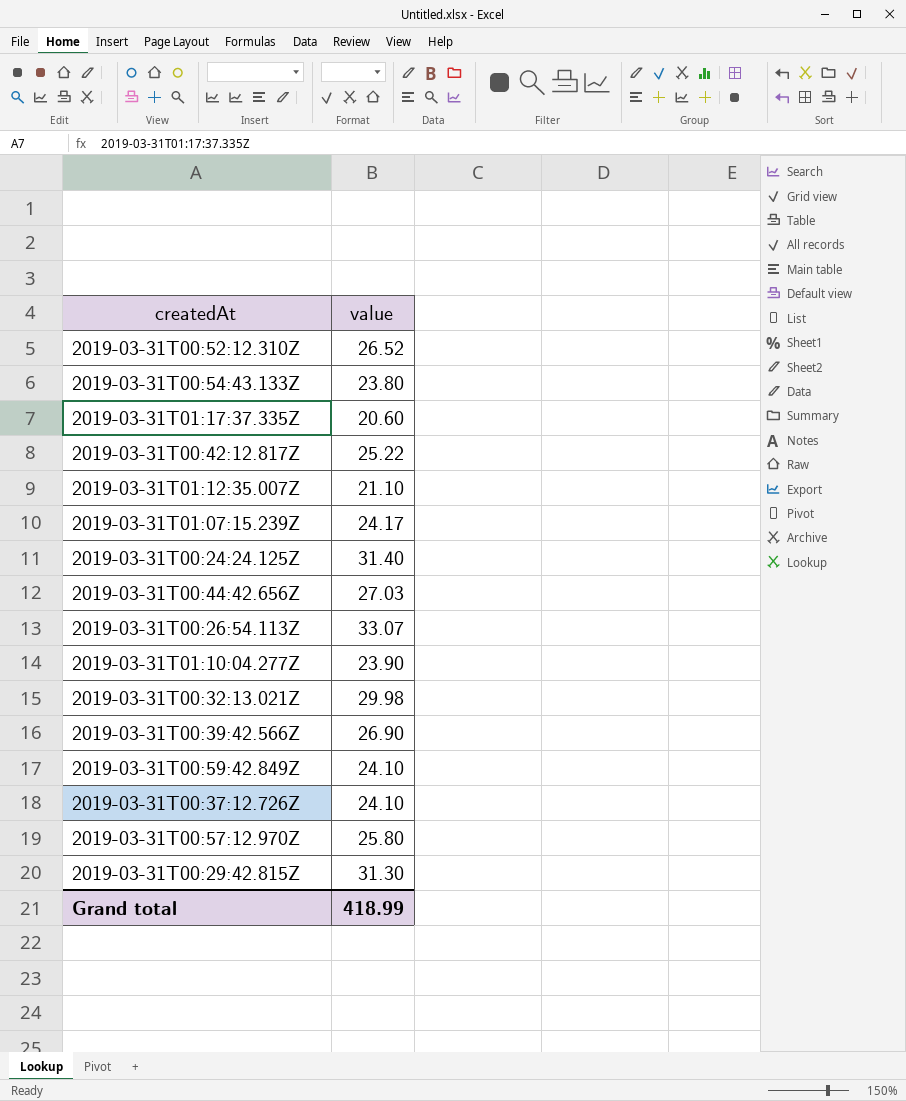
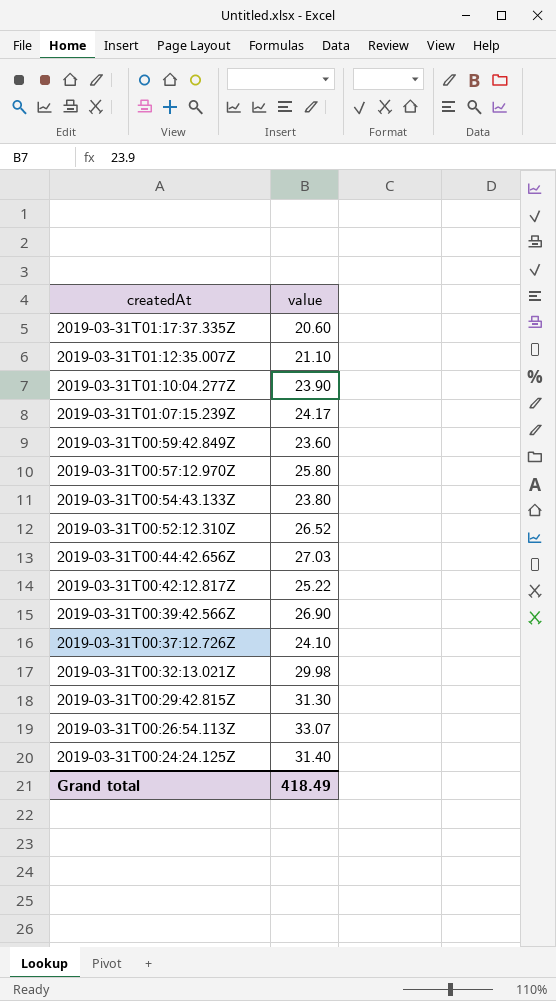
row order: none -> createdAt descending
2019-03-31T00:59:42.849Z | value: 24.10 -> 23.60
Grand total | value: 418.99 -> 418.49

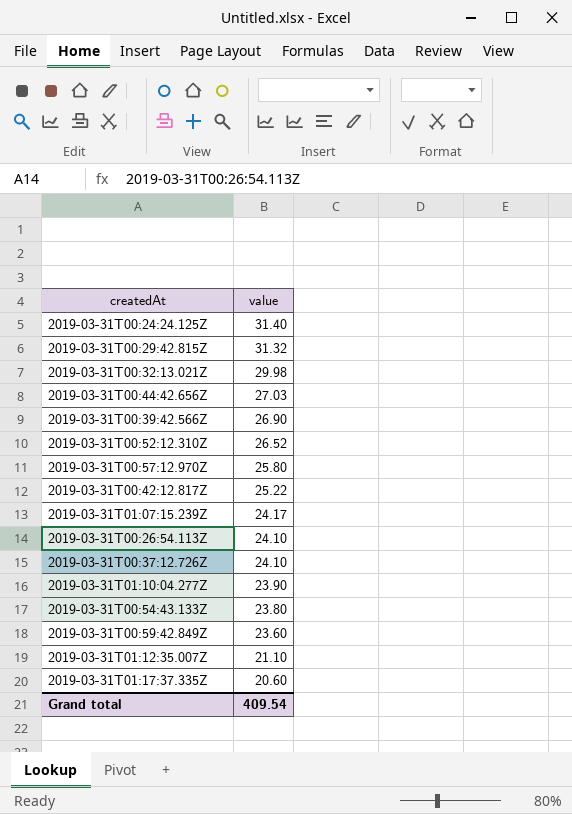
row order: createdAt descending -> value descending
2019-03-31T00:29:42.815Z | value: 31.30 -> 31.32
2019-03-31T00:26:54.113Z | value: 33.07 -> 24.10
Grand total | value: 418.49 -> 409.54

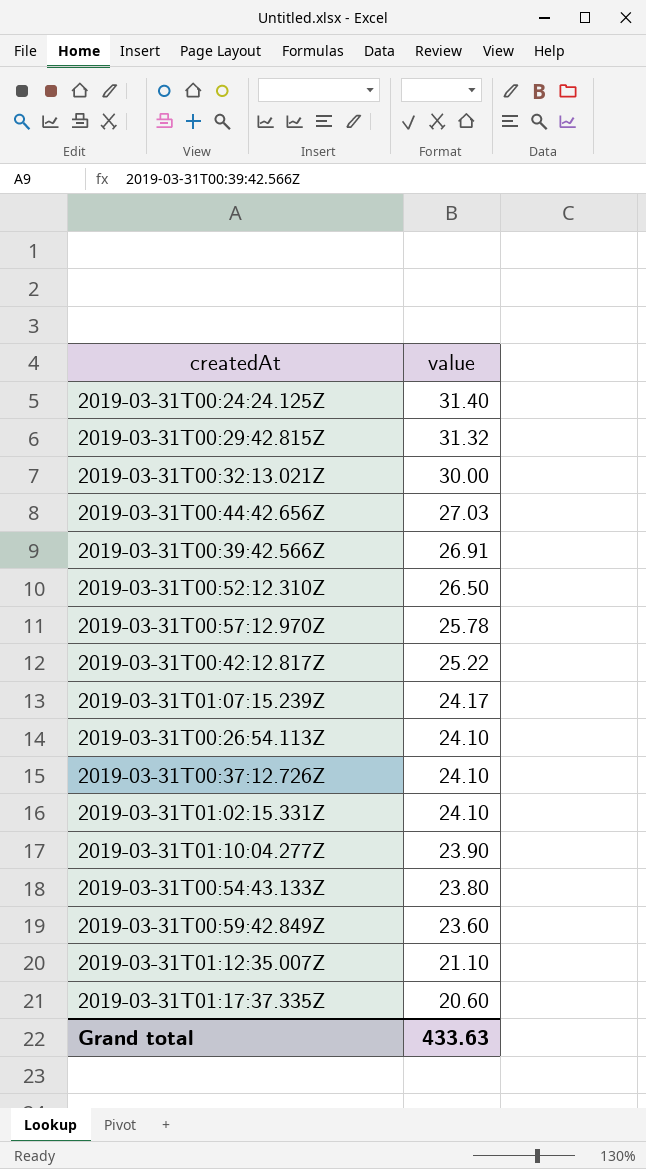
2019-03-31T00:32:13.021Z | value: 29.98 -> 30.00
2019-03-31T00:39:42.566Z | value: 26.90 -> 26.91
2019-03-31T00:52:12.310Z | value: 26.52 -> 26.50
2019-03-31T00:57:12.970Z | value: 25.80 -> 25.78
row 2019-03-31T01:02:15.331Z: none -> 24.10
Grand total | value: 409.54 -> 433.63

